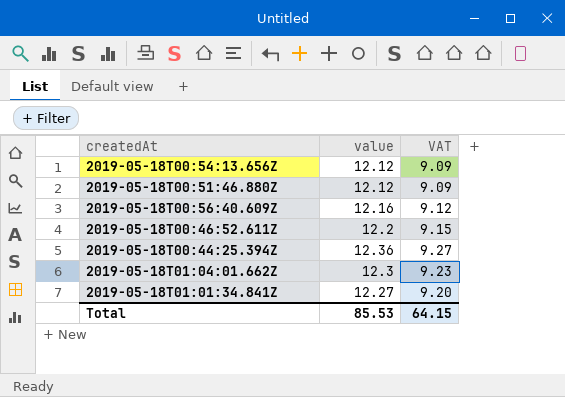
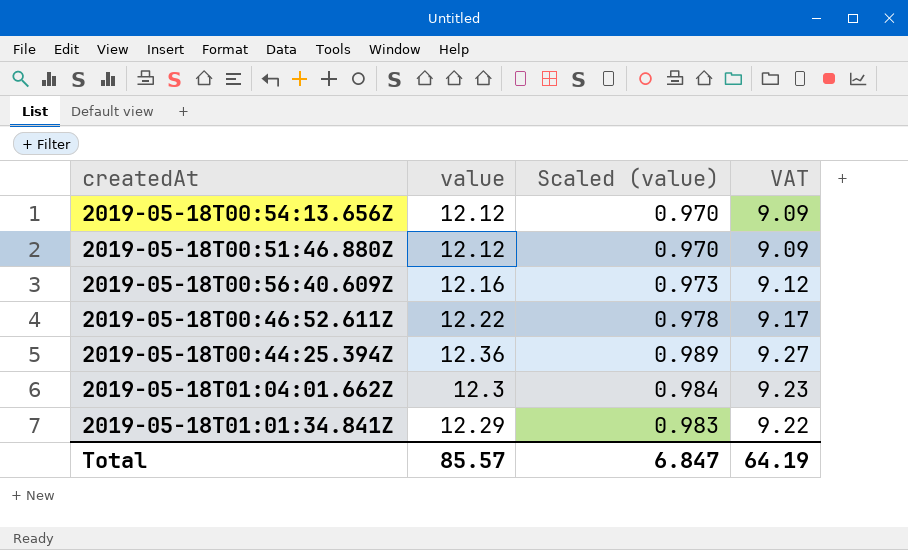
column Scaled (value) | formula: none -> [value] * 0.08
2019-05-18T00:46:52.611Z | value: 12.2 -> 12.22
2019-05-18T00:46:52.611Z | VAT: 9.15 -> 9.17
2019-05-18T01:01:34.841Z | value: 12.27 -> 12.29
2019-05-18T01:01:34.841Z | VAT: 9.20 -> 9.22
Total | value: 85.53 -> 85.57
Total | VAT: 64.15 -> 64.19

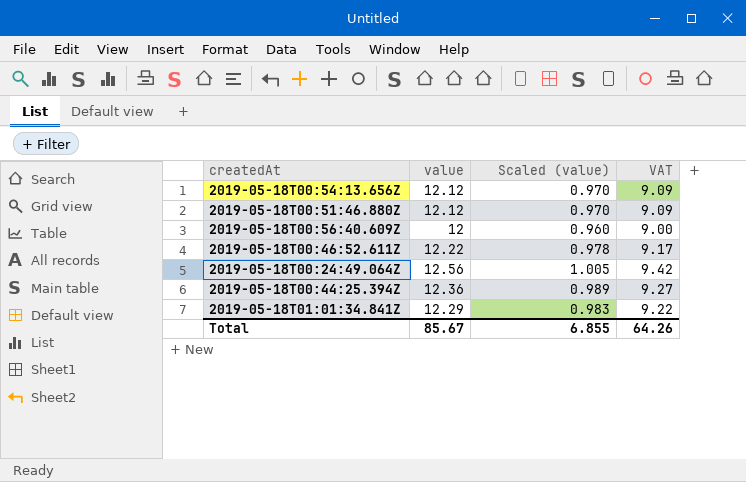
row 2019-05-18T01:04:01.662Z: 12.3 | 0.984 | 9.23 -> none
2019-05-18T00:56:40.609Z | value: 12.16 -> 12
2019-05-18T00:56:40.609Z | Scaled (value): 0.973 -> 0.960
2019-05-18T00:56:40.609Z | VAT: 9.12 -> 9.00
row 2019-05-18T00:24:49.064Z: none -> 12.56 | 1.005 | 9.42
Total | value: 85.57 -> 85.67
Total | Scaled (value): 6.847 -> 6.855
Total | VAT: 64.19 -> 64.26

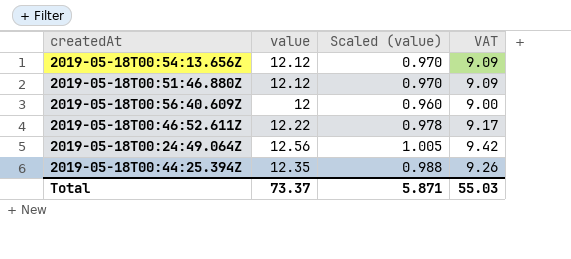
row 2019-05-18T01:01:34.841Z: 12.29 | 0.983 | 9.22 -> none
2019-05-18T00:44:25.394Z | value: 12.36 -> 12.35
2019-05-18T00:44:25.394Z | Scaled (value): 0.989 -> 0.988
2019-05-18T00:44:25.394Z | VAT: 9.27 -> 9.26
Total | value: 85.67 -> 73.37
Total | Scaled (value): 6.855 -> 5.871
Total | VAT: 64.26 -> 55.03

